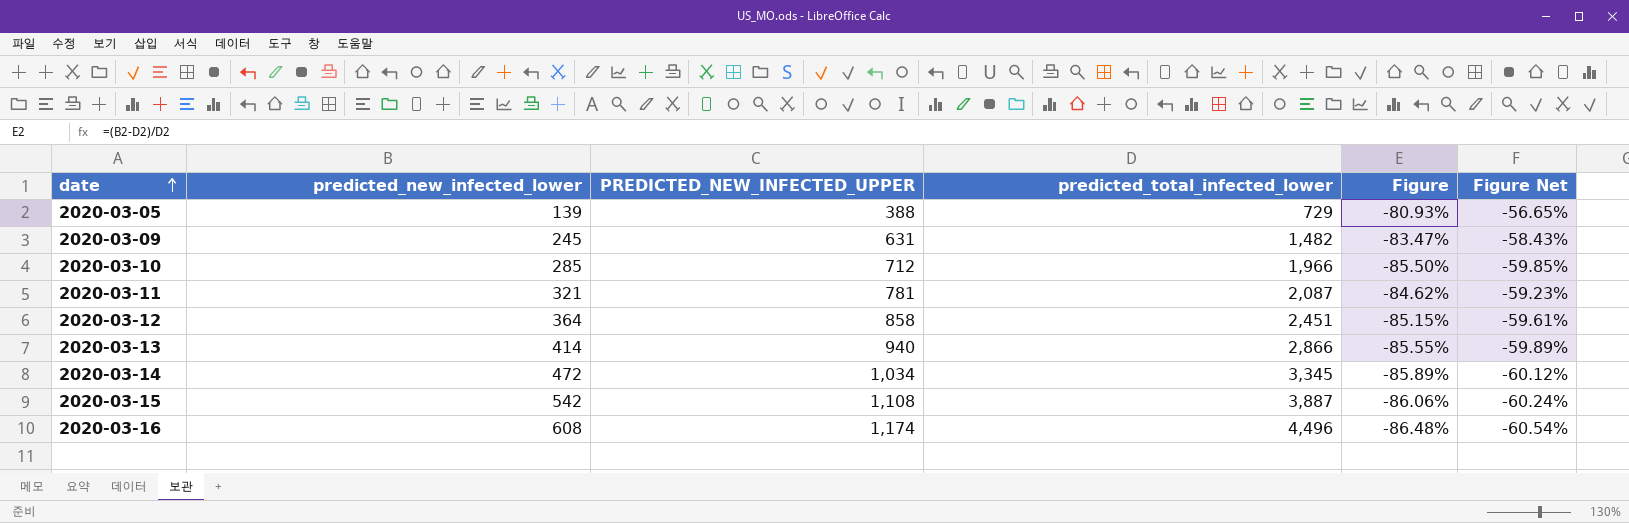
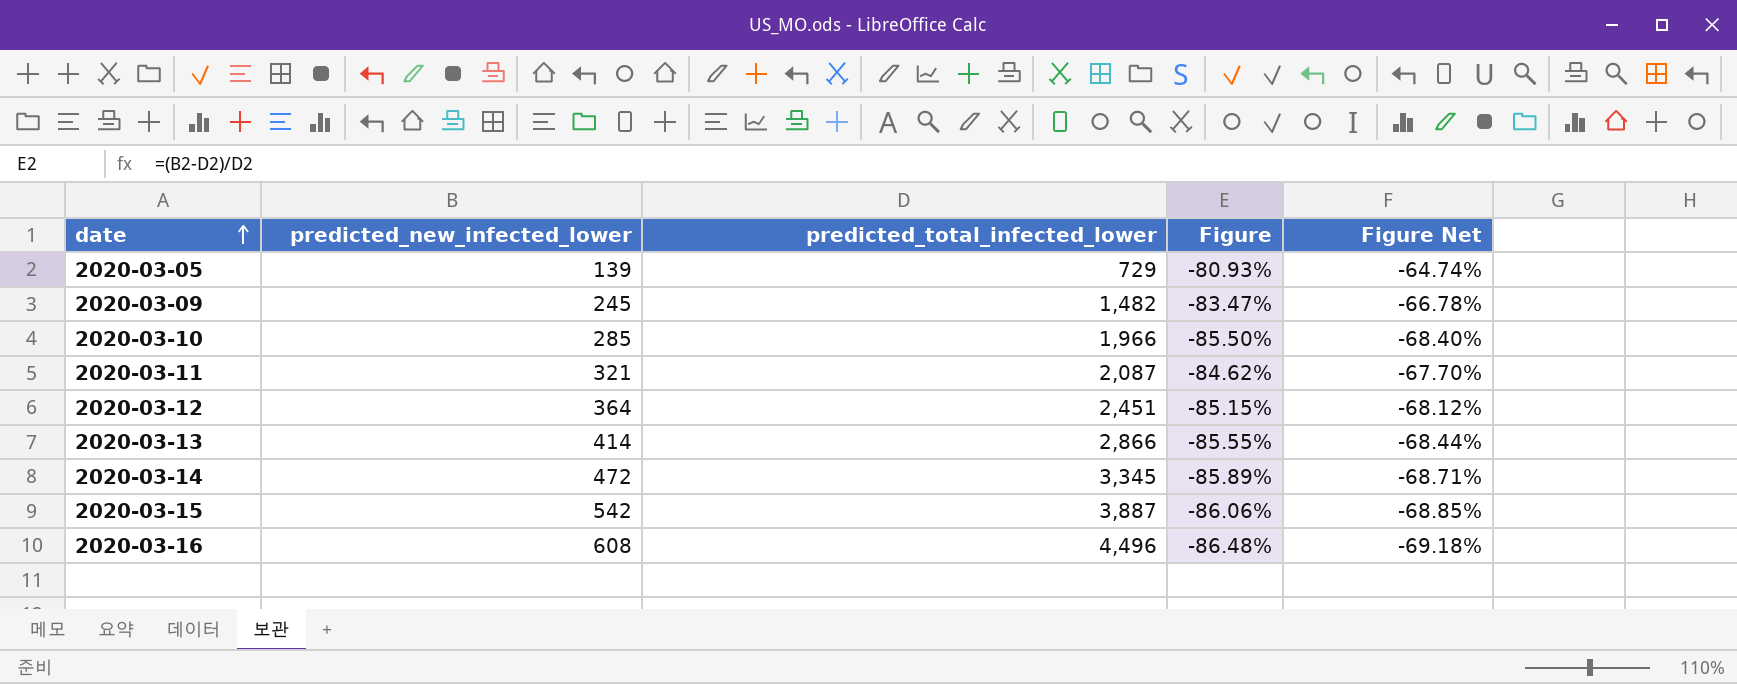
column PREDICTED_NEW_INFECTED_UPPER | position: 3 -> none
column Figure Net | formula: [Figure] * 0.7 -> [Figure] * 0.8

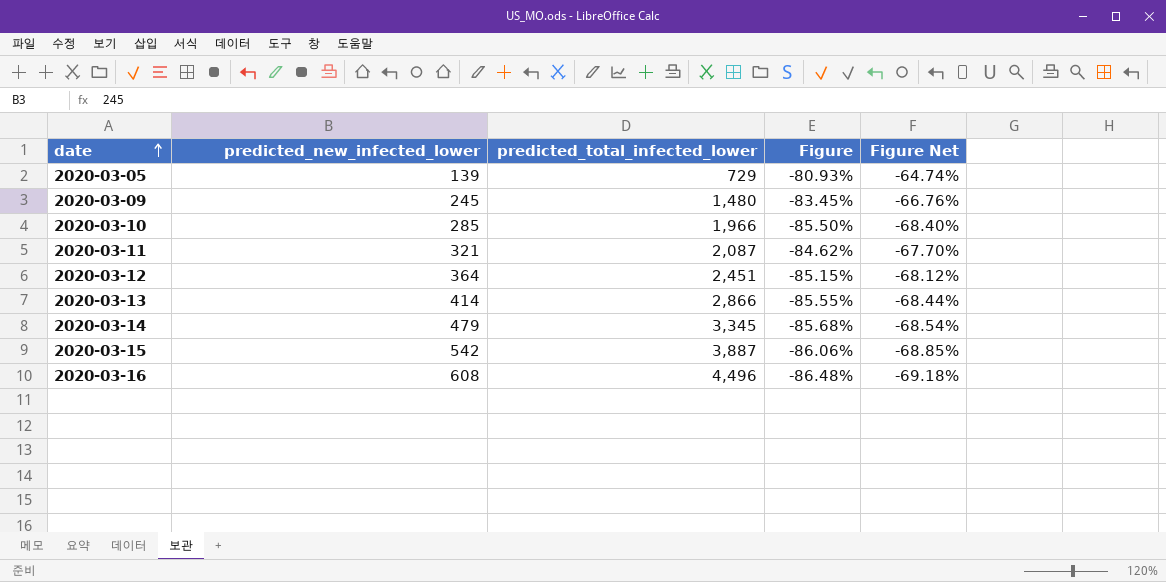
2020-03-09 | predicted_total_infected_lower: 1,482 -> 1,480
2020-03-09 | Figure: -83.47% -> -83.45%
2020-03-09 | Figure Net: -66.78% -> -66.76%
2020-03-14 | predicted_new_infected_lower: 472 -> 479
2020-03-14 | Figure: -85.89% -> -85.68%
2020-03-14 | Figure Net: -68.71% -> -68.54%

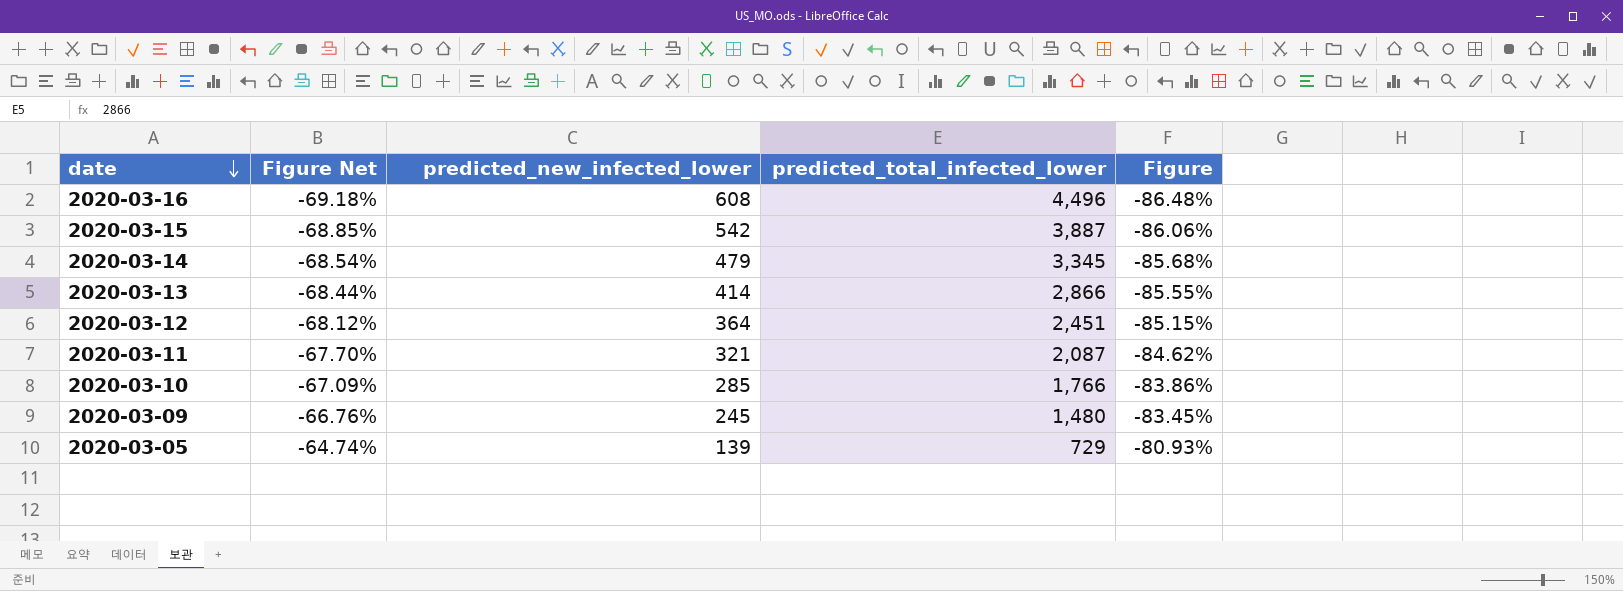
row order: date ascending -> date descending
column Figure Net | position: 5 -> 2
2020-03-10 | Figure Net: -68.40% -> -67.09%
2020-03-10 | predicted_total_infected_lower: 1,966 -> 1,766
2020-03-10 | Figure: -85.50% -> -83.86%

